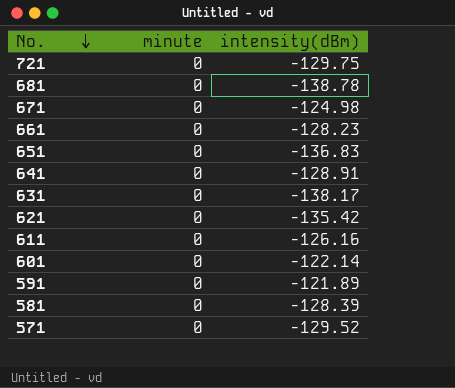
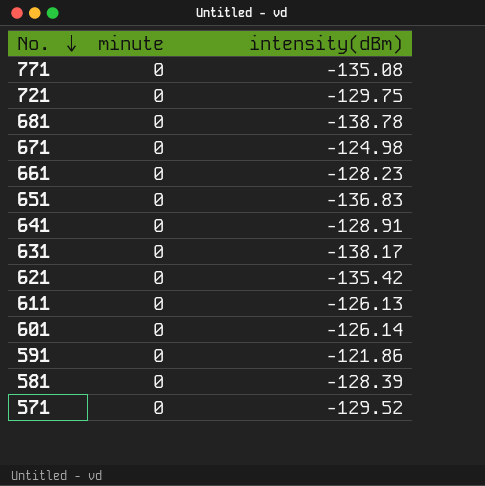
row 771: none -> 0 | -135.08
611 | intensity(dBm): -126.16 -> -126.13
601 | intensity(dBm): -122.14 -> -126.14
591 | intensity(dBm): -121.89 -> -121.86

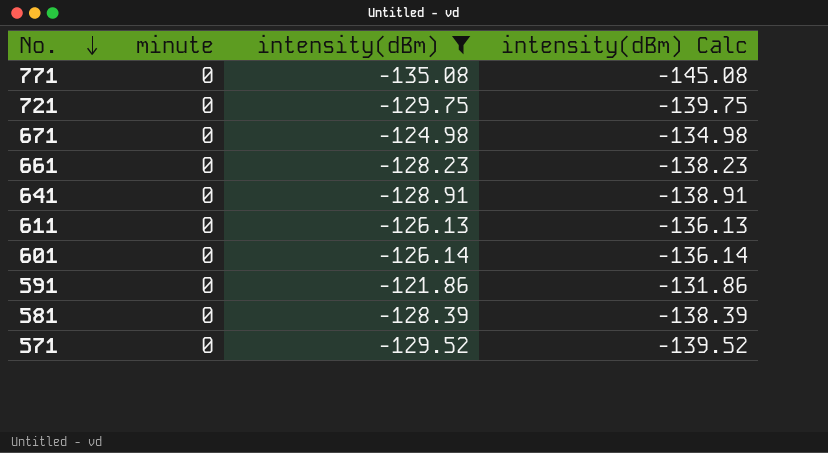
filter: none -> intensity(dBm) >= -135.08
column intensity(dBm) Calc | formula: none -> [intensity(dBm)] - 10

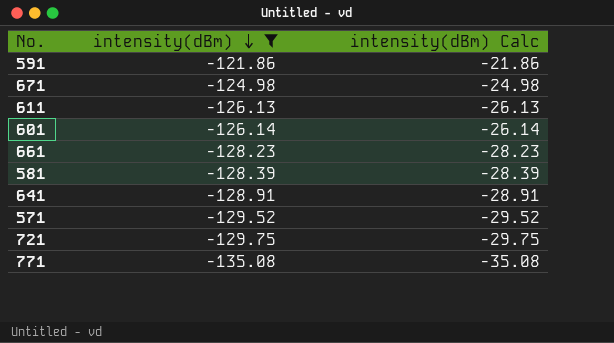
row order: No. descending -> intensity(dBm) descending
column minute | position: 2 -> none
column intensity(dBm) Calc | formula: [intensity(dBm)] - 10 -> [intensity(dBm)] + 100

